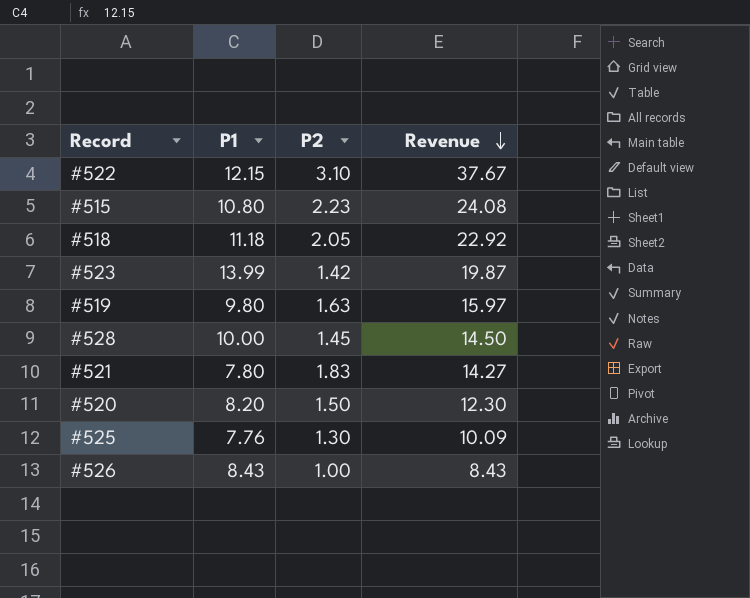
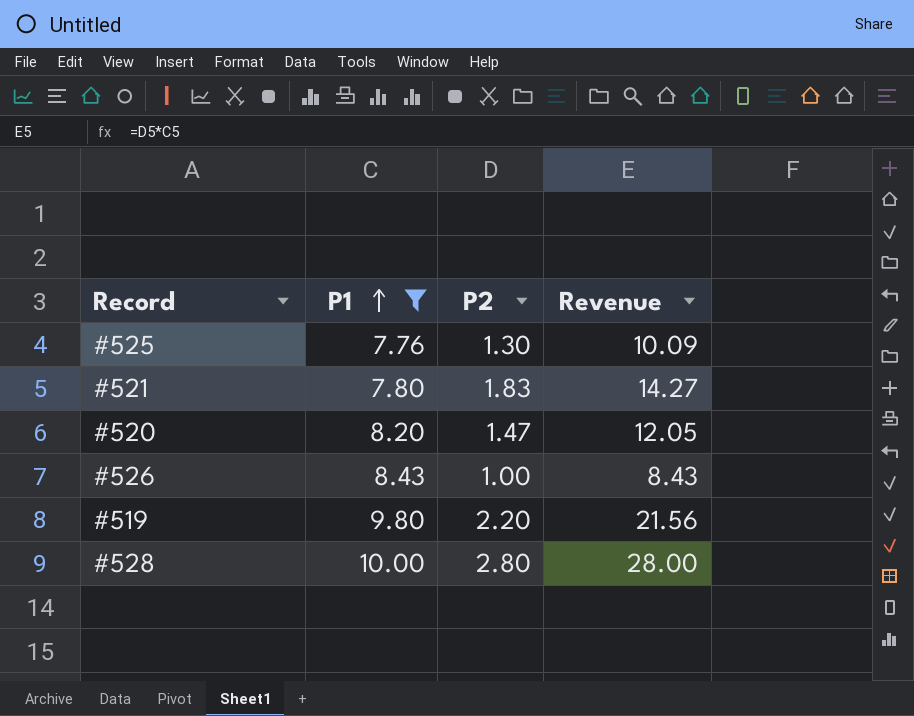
filter: none -> P1 <= 10.00
row order: Revenue descending -> P1 ascending
#520 | P2: 1.50 -> 1.47
#520 | Revenue: 12.30 -> 12.05
#519 | P2: 1.63 -> 2.20
#519 | Revenue: 15.97 -> 21.56
#528 | P2: 1.45 -> 2.80
#528 | Revenue: 14.50 -> 28.00

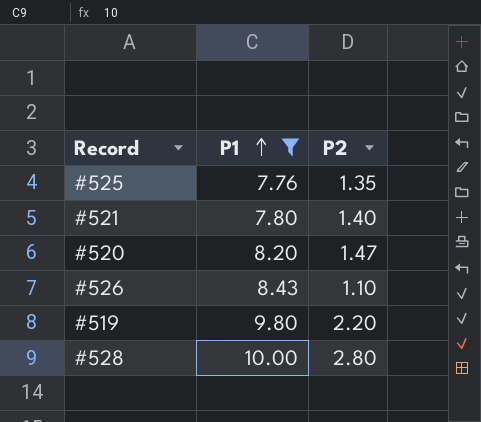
column Revenue | formula: [P1] * [P2] -> none
#525 | P2: 1.30 -> 1.35
#521 | P2: 1.83 -> 1.40
#526 | P2: 1.00 -> 1.10

